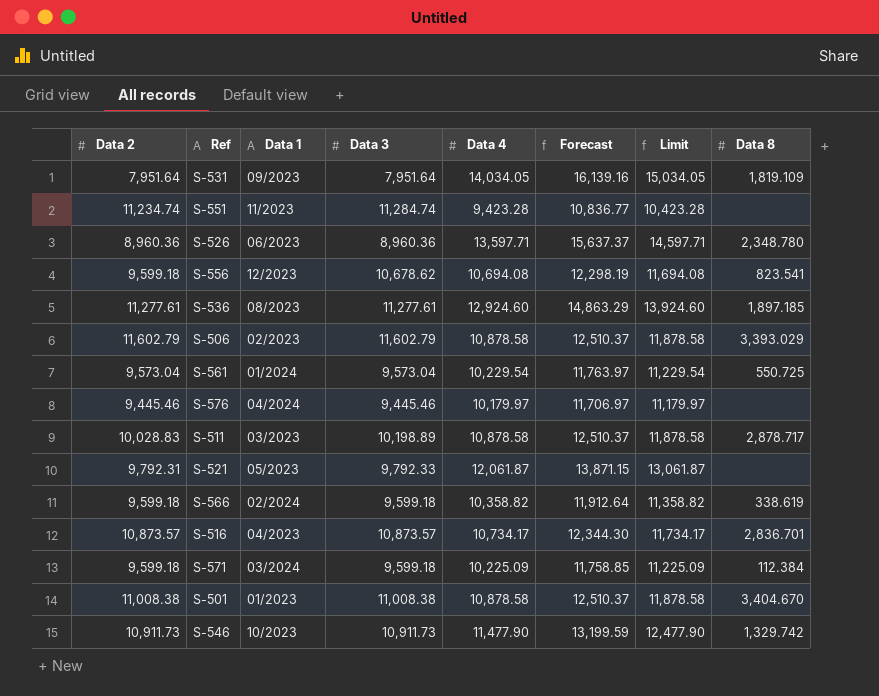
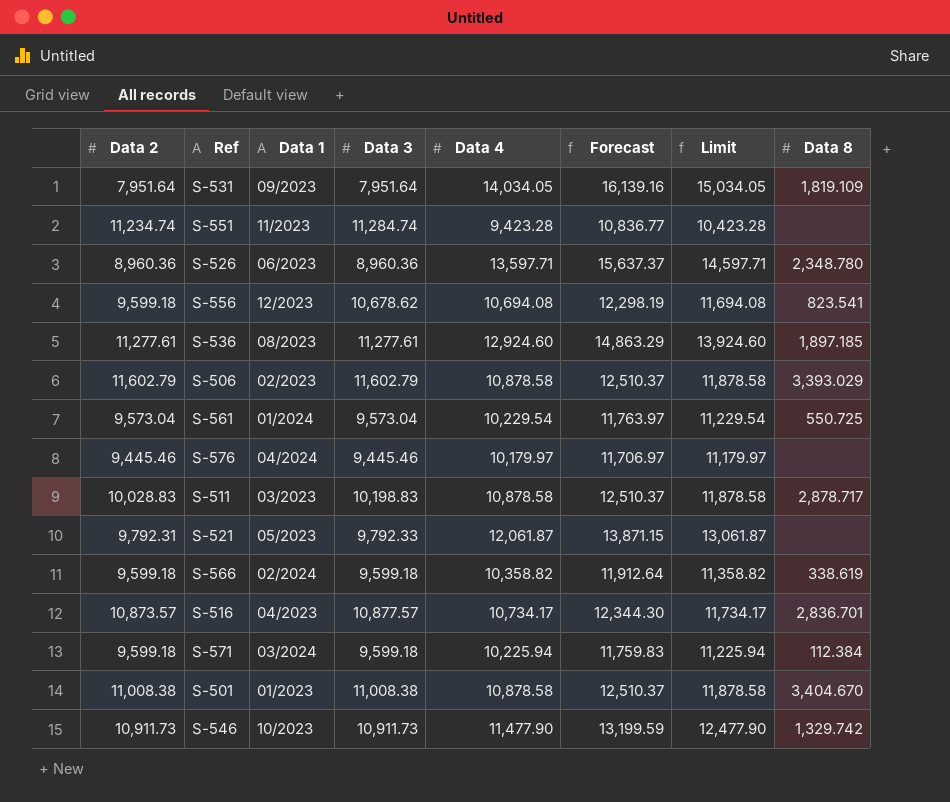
S-511 | Data 3: 10,198.89 -> 10,198.83
S-516 | Data 3: 10,873.57 -> 10,877.57
S-571 | Data 4: 10,225.09 -> 10,225.94
S-571 | Forecast: 11,758.85 -> 11,759.83
S-571 | Limit: 11,225.09 -> 11,225.94

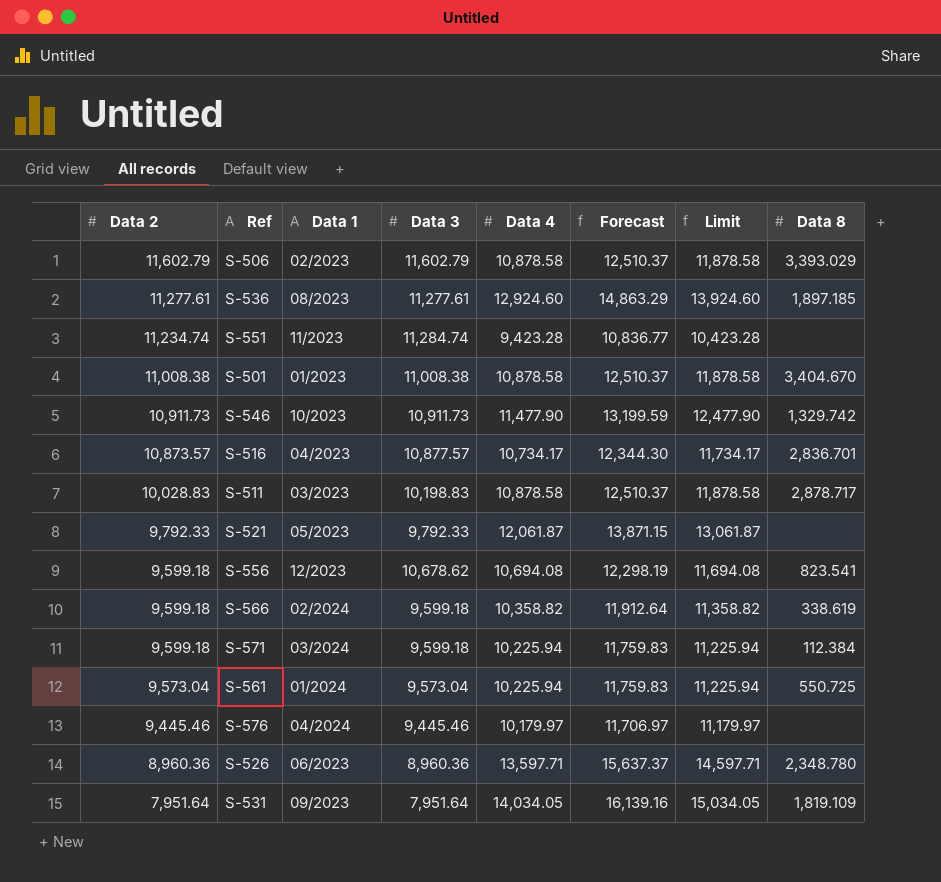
row order: none -> Data 2 descending
S-521 | Data 2: 9,792.31 -> 9,792.33
S-561 | Data 4: 10,229.54 -> 10,225.94
S-561 | Forecast: 11,763.97 -> 11,759.83
S-561 | Limit: 11,229.54 -> 11,225.94

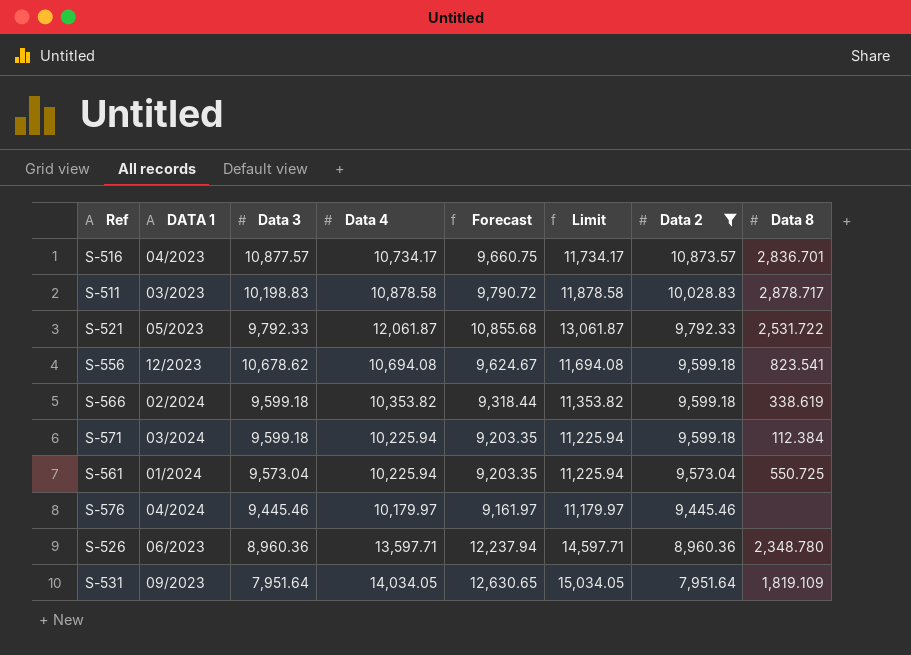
filter: none -> Data 2 <= 10,873.57
column name: Data 1 -> DATA 1
column Forecast | formula: [Data 4] * 1.15 -> [Data 4] * 0.9
column Data 2 | position: 1 -> 7
S-521 | Data 8: none -> 2,531.722
S-566 | Data 4: 10,358.82 -> 10,353.82
S-566 | Limit: 11,358.82 -> 11,353.82

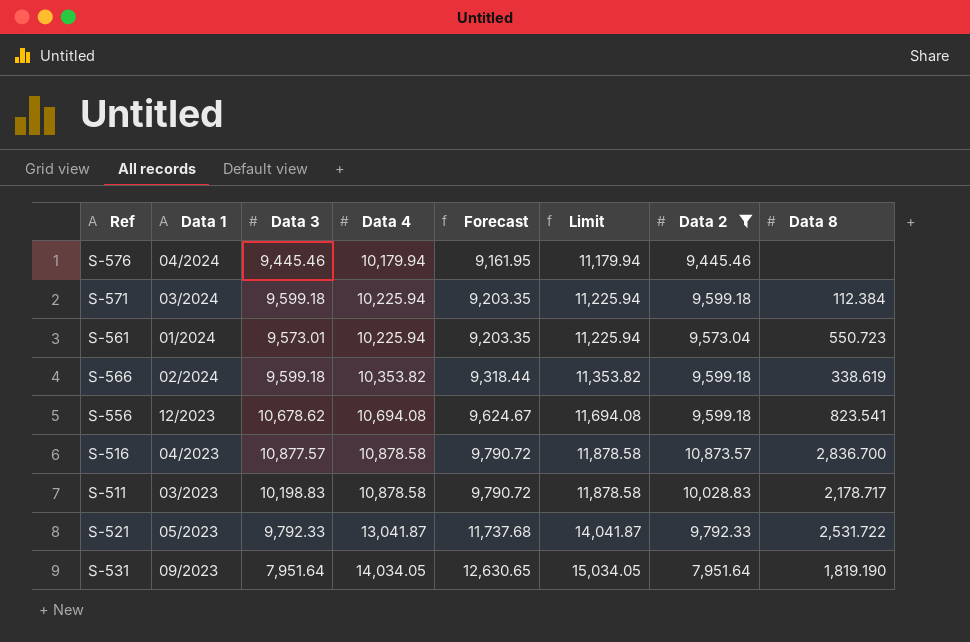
row order: Data 2 descending -> Data 4 ascending
column name: DATA 1 -> Data 1
row S-526: 06/2023 | 8,960.36 | 13,597.71 | 12,237.94 | 14,597.71 | 8,960.36 | 2,348.780 -> none
S-576 | Data 4: 10,179.97 -> 10,179.94
S-576 | Forecast: 9,161.97 -> 9,161.95
S-576 | Limit: 11,179.97 -> 11,179.94
S-561 | Data 3: 9,573.04 -> 9,573.01
S-561 | Data 8: 550.725 -> 550.723
S-516 | Data 4: 10,734.17 -> 10,878.58
S-516 | Forecast: 9,660.75 -> 9,790.72
S-516 | Limit: 11,734.17 -> 11,878.58
S-516 | Data 8: 2,836.701 -> 2,836.700
S-511 | Data 8: 2,878.717 -> 2,178.717
S-521 | Data 4: 12,061.87 -> 13,041.87
S-521 | Forecast: 10,855.68 -> 11,737.68
S-521 | Limit: 13,061.87 -> 14,041.87
S-531 | Data 8: 1,819.109 -> 1,819.190

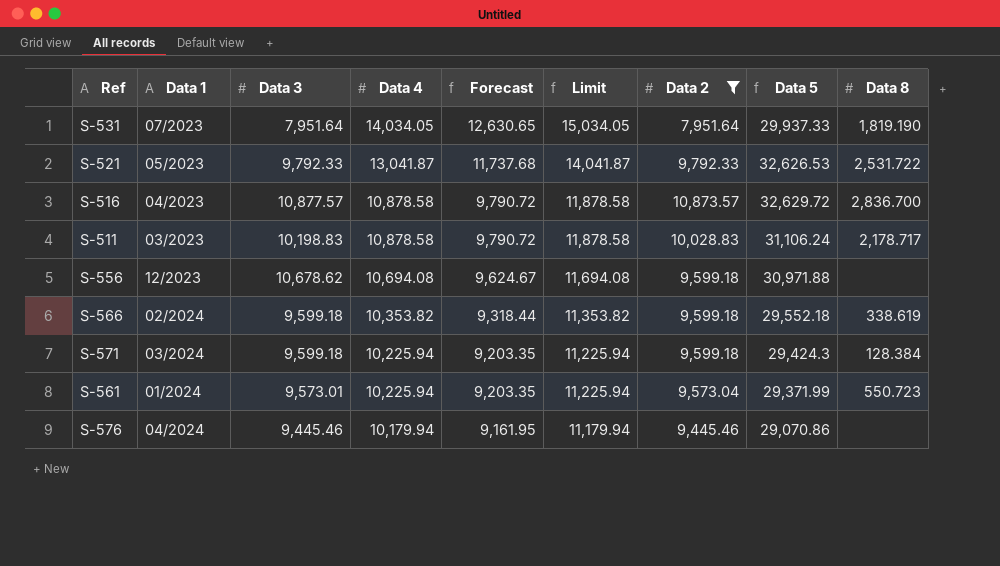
row order: Data 4 ascending -> Data 4 descending
column Data 5 | formula: none -> [Data 3] + [Data 4] + [Data 2]
S-531 | Data 1: 09/2023 -> 07/2023
S-556 | Data 8: 823.541 -> none
S-571 | Data 8: 112.384 -> 128.384

